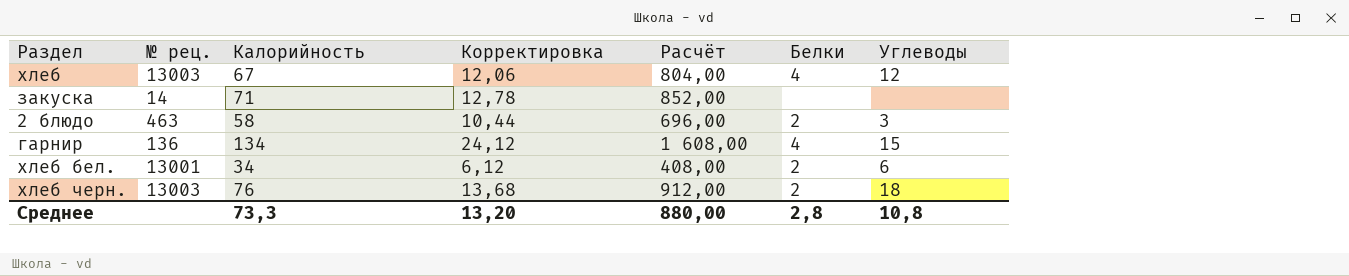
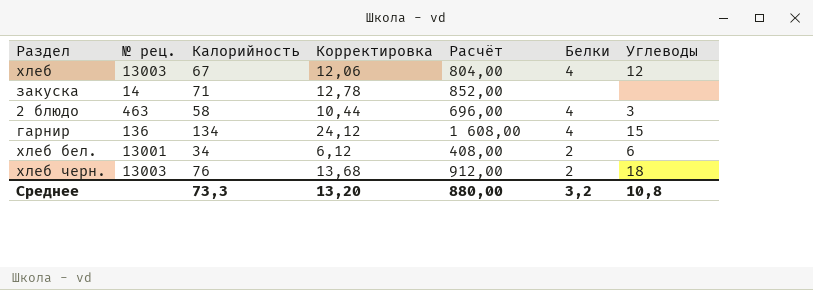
2 блюдо | Белки: 2 -> 4
Среднее | Белки: 2,8 -> 3,2

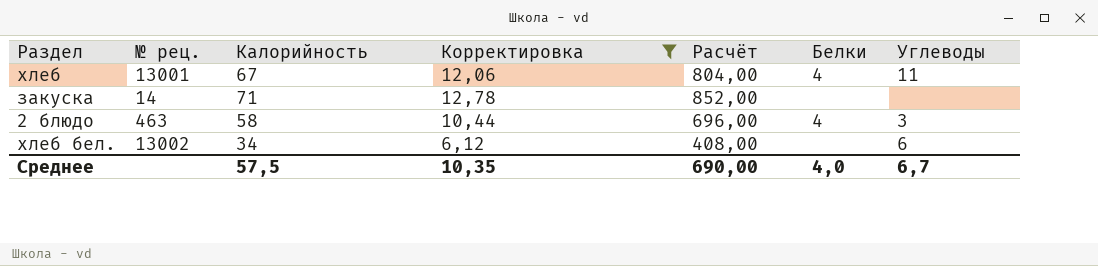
filter: none -> Корректировка <= 12,78
хлеб | № рец.: 13003 -> 13001
хлеб | Углеводы: 12 -> 11
хлеб бел. | № рец.: 13001 -> 13002
хлеб бел. | Белки: 2 -> none
Среднее | Калорийность: 73,3 -> 57,5
Среднее | Корректировка: 13,20 -> 10,35
Среднее | Расчёт: 880,00 -> 690,00
Среднее | Белки: 3,2 -> 4,0
Среднее | Углеводы: 10,8 -> 6,7

